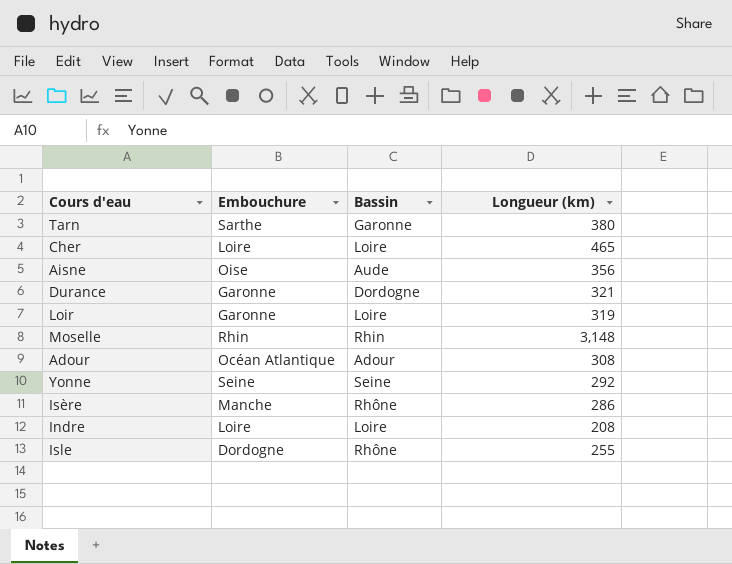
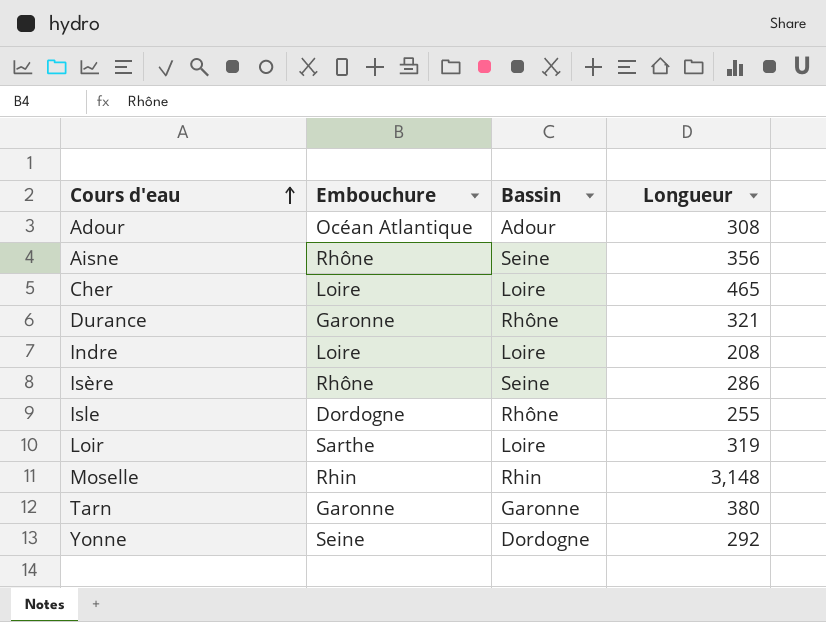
row order: none -> Cours d'eau ascending
column name: Longueur (km) -> Longueur
Aisne | Embouchure: Oise -> Rhône
Aisne | Bassin: Aude -> Seine
Durance | Bassin: Dordogne -> Rhône
Isère | Embouchure: Manche -> Rhône
Isère | Bassin: Rhône -> Seine
Loir | Embouchure: Garonne -> Sarthe
Tarn | Embouchure: Sarthe -> Garonne
Yonne | Bassin: Seine -> Dordogne

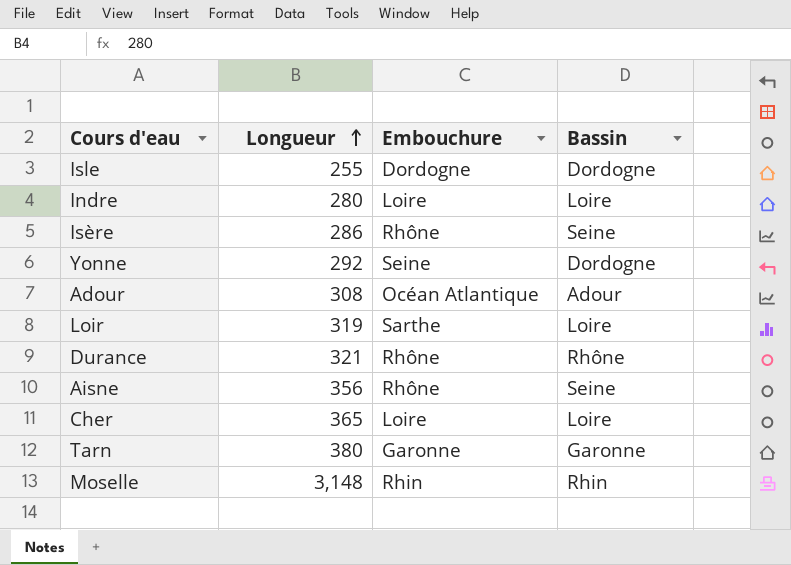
row order: Cours d'eau ascending -> Longueur ascending
column Longueur | position: 4 -> 2
Isle | Bassin: Rhône -> Dordogne
Indre | Longueur: 208 -> 280
Durance | Embouchure: Garonne -> Rhône
Cher | Longueur: 465 -> 365

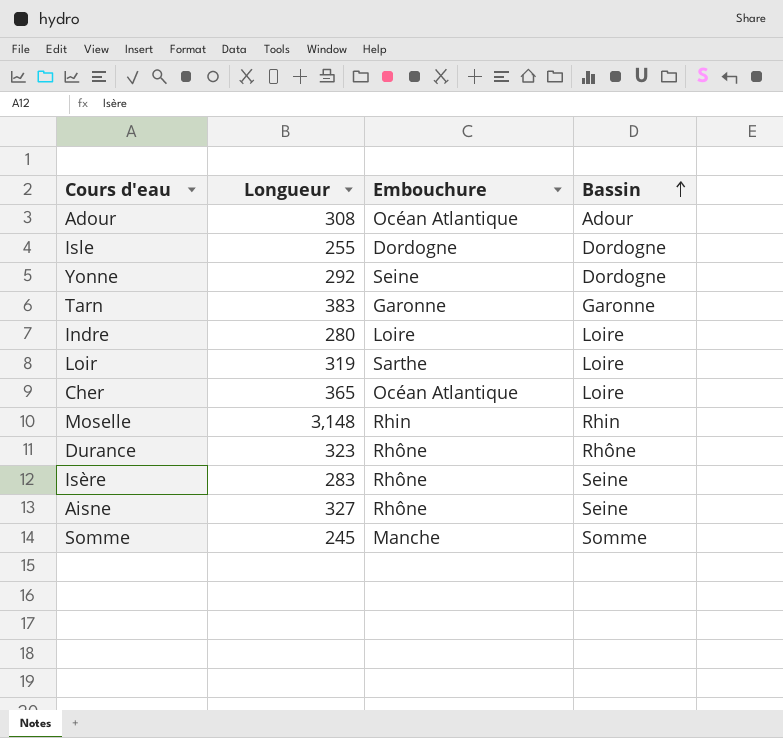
row order: Longueur ascending -> Bassin ascending
Tarn | Longueur: 380 -> 383
Cher | Embouchure: Loire -> Océan Atlantique
Durance | Longueur: 321 -> 323
Isère | Longueur: 286 -> 283
Aisne | Longueur: 356 -> 327
row Somme: none -> 245 | Manche | Somme

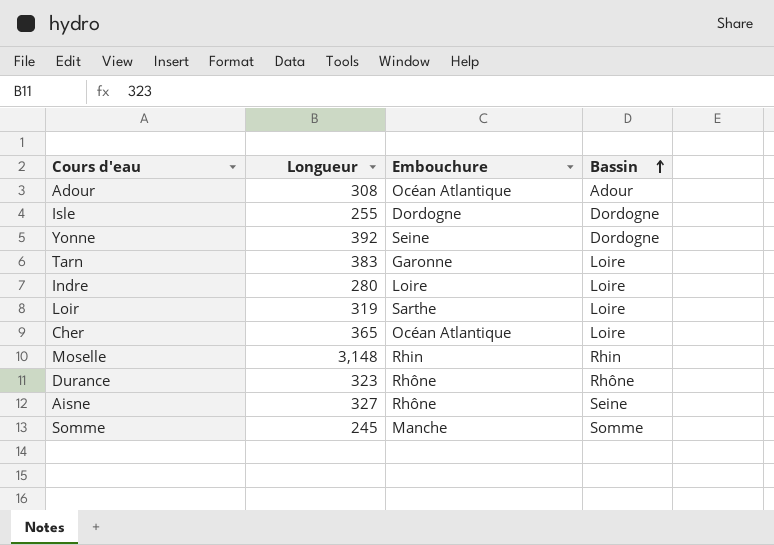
row Isère: 283 | Rhône | Seine -> none
Yonne | Longueur: 292 -> 392
Tarn | Bassin: Garonne -> Loire

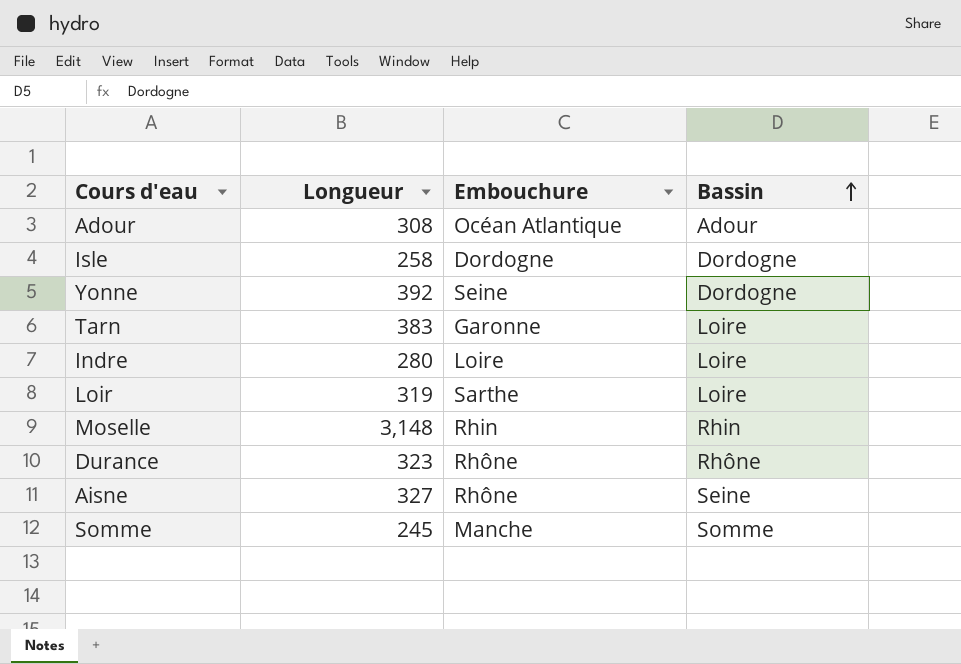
row Cher: 365 | Océan Atlantique | Loire -> none
Isle | Longueur: 255 -> 258

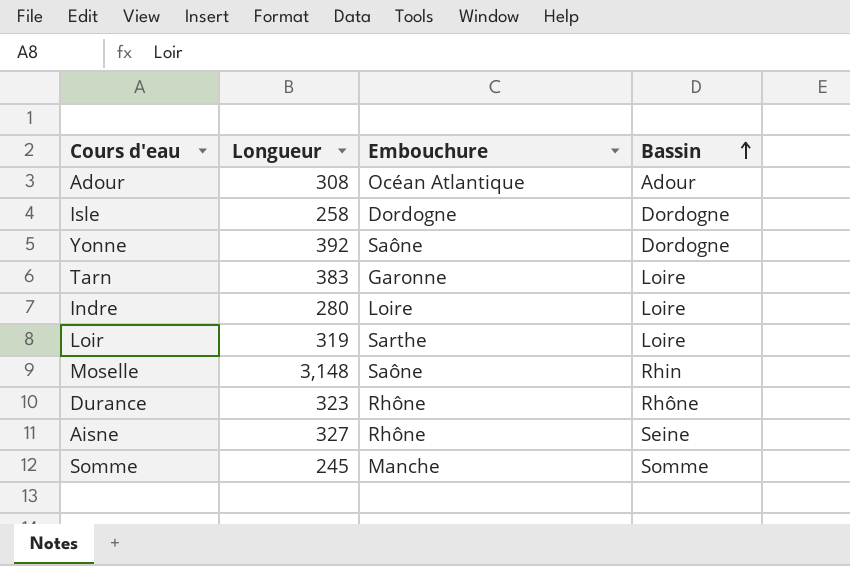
Yonne | Embouchure: Seine -> Saône
Moselle | Embouchure: Rhin -> Saône

